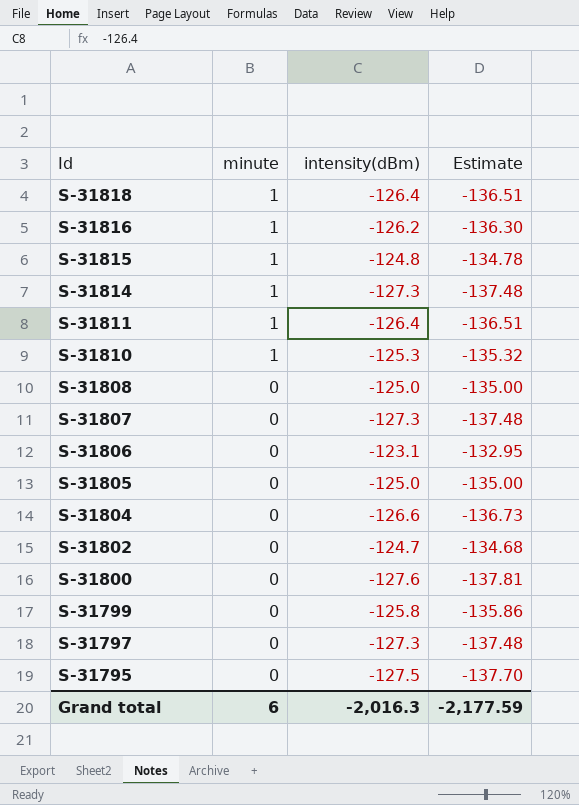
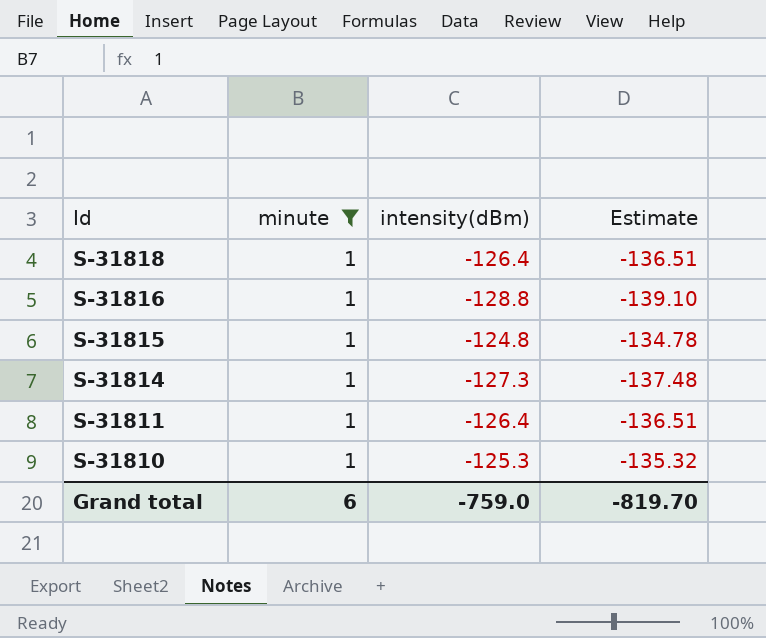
filter: none -> minute = 1
S-31816 | intensity(dBm): -126.2 -> -128.8
S-31816 | Estimate: -136.30 -> -139.10
Grand total | intensity(dBm): -2,016.3 -> -759.0
Grand total | Estimate: -2,177.59 -> -819.70

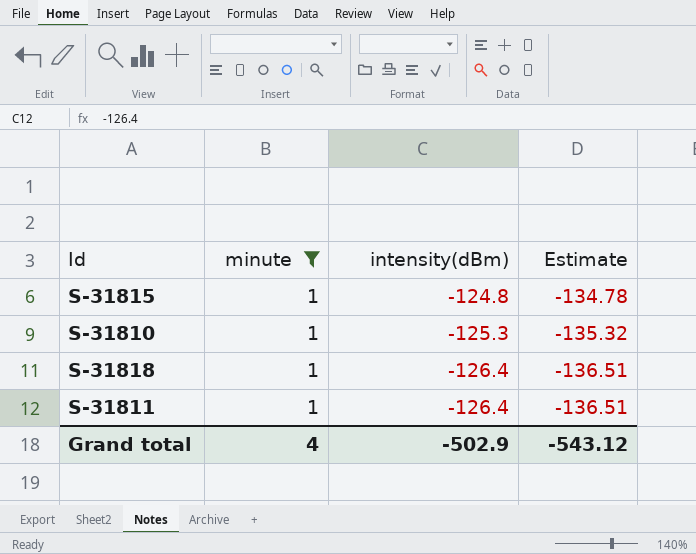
row order: Id descending -> intensity(dBm) descending
row S-31816: 1 | -128.8 | -139.10 -> none
row S-31814: 1 | -127.3 | -137.48 -> none
Grand total | minute: 6 -> 4
Grand total | intensity(dBm): -759.0 -> -502.9
Grand total | Estimate: -819.70 -> -543.12

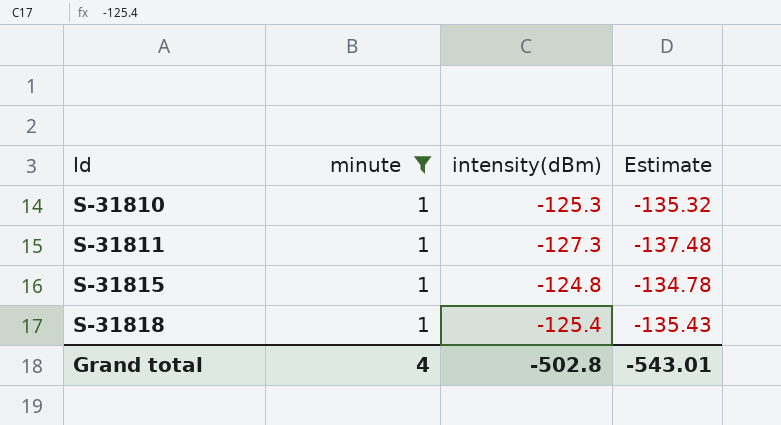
row order: intensity(dBm) descending -> Id ascending
S-31811 | intensity(dBm): -126.4 -> -127.3
S-31811 | Estimate: -136.51 -> -137.48
S-31818 | intensity(dBm): -126.4 -> -125.4
S-31818 | Estimate: -136.51 -> -135.43
Grand total | intensity(dBm): -502.9 -> -502.8
Grand total | Estimate: -543.12 -> -543.01

